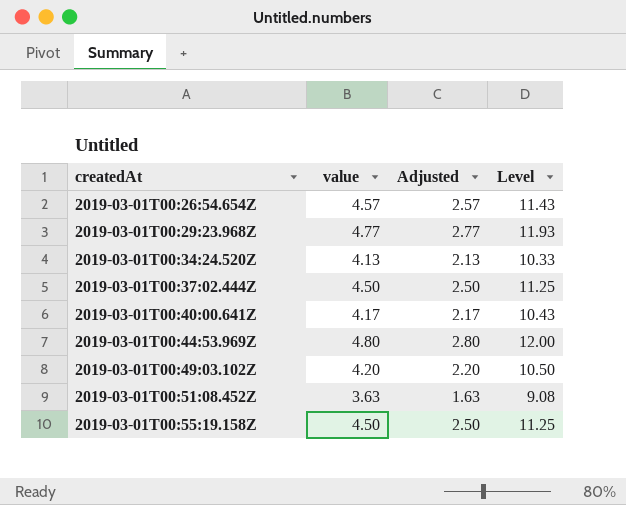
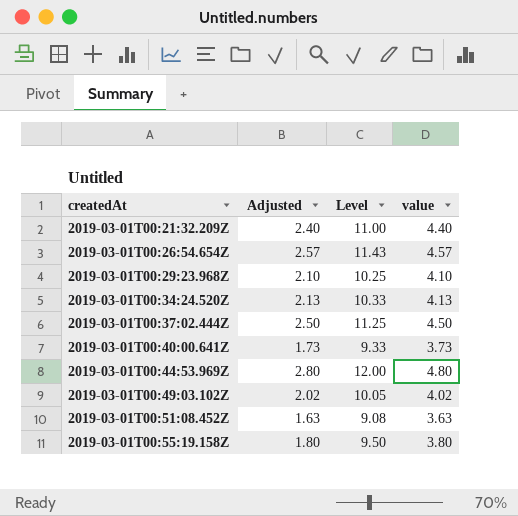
column value | position: 2 -> 4
row 2019-03-01T00:21:32.209Z: none -> 2.40 | 11.00 | 4.40
2019-03-01T00:29:23.968Z | Adjusted: 2.77 -> 2.10
2019-03-01T00:29:23.968Z | Level: 11.93 -> 10.25
2019-03-01T00:29:23.968Z | value: 4.77 -> 4.10
2019-03-01T00:40:00.641Z | Adjusted: 2.17 -> 1.73
2019-03-01T00:40:00.641Z | Level: 10.43 -> 9.33
2019-03-01T00:40:00.641Z | value: 4.17 -> 3.73
2019-03-01T00:49:03.102Z | Adjusted: 2.20 -> 2.02
2019-03-01T00:49:03.102Z | Level: 10.50 -> 10.05
2019-03-01T00:49:03.102Z | value: 4.20 -> 4.02
2019-03-01T00:55:19.158Z | Adjusted: 2.50 -> 1.80
2019-03-01T00:55:19.158Z | Level: 11.25 -> 9.50
2019-03-01T00:55:19.158Z | value: 4.50 -> 3.80

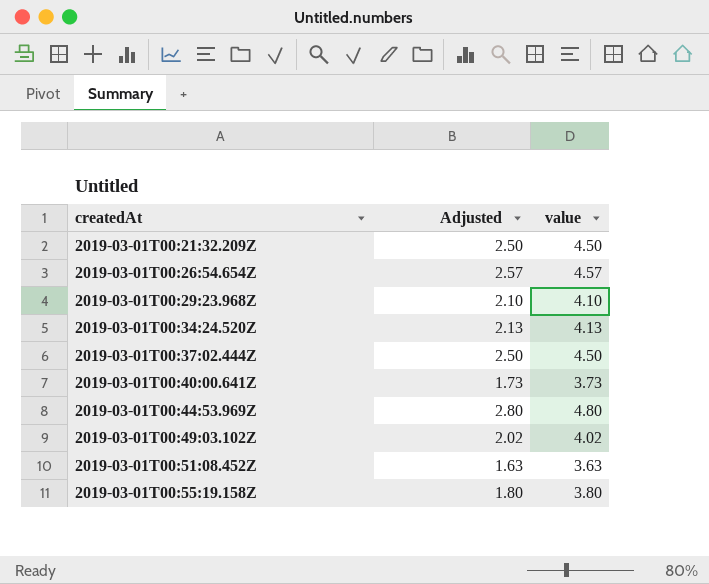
column Level | formula: [value] * 2.5 -> none
2019-03-01T00:21:32.209Z | Adjusted: 2.40 -> 2.50
2019-03-01T00:21:32.209Z | value: 4.40 -> 4.50

